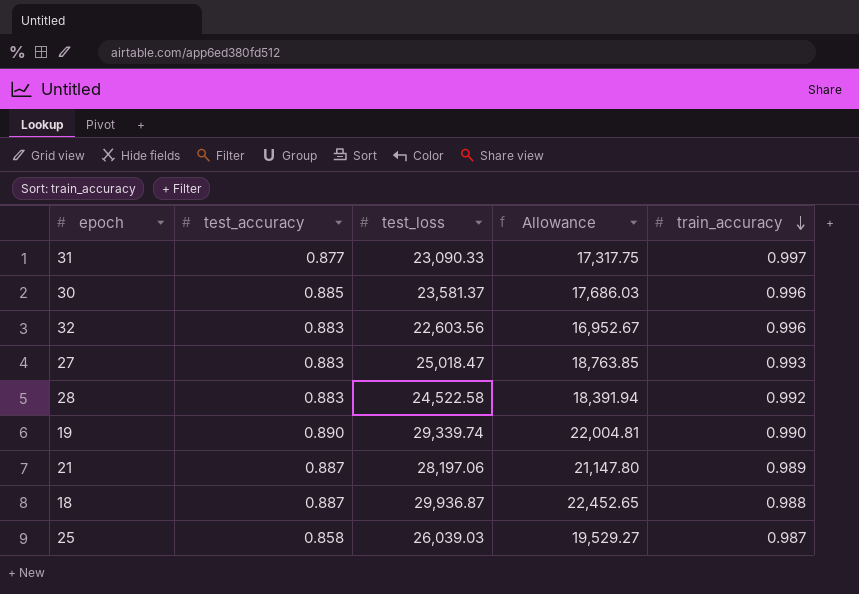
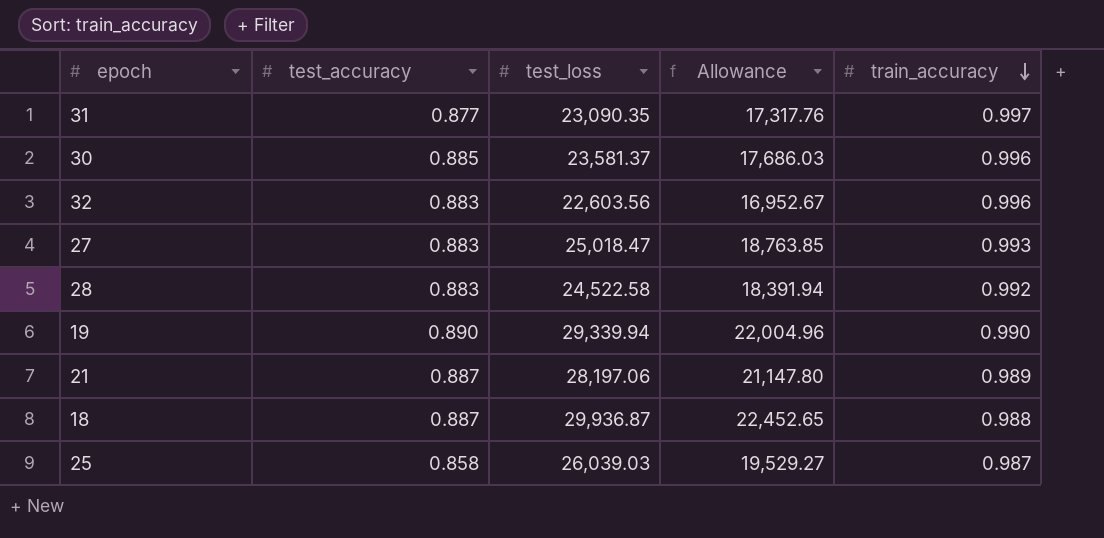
31 | test_loss: 23,090.33 -> 23,090.35
31 | Allowance: 17,317.75 -> 17,317.76
19 | test_loss: 29,339.74 -> 29,339.94
19 | Allowance: 22,004.81 -> 22,004.96

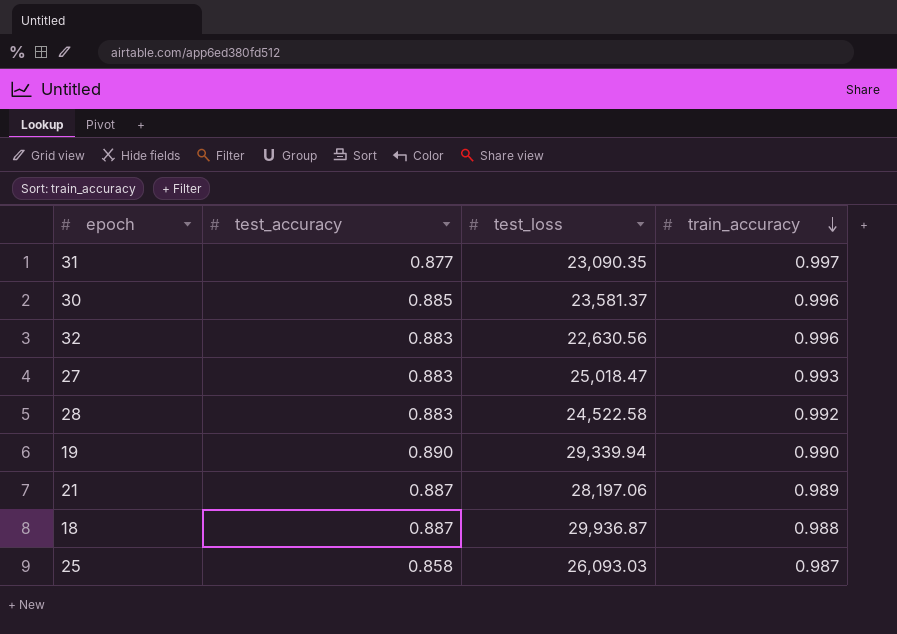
column Allowance | formula: [test_loss] * 0.75 -> none
32 | test_loss: 22,603.56 -> 22,630.56
25 | test_loss: 26,039.03 -> 26,093.03

